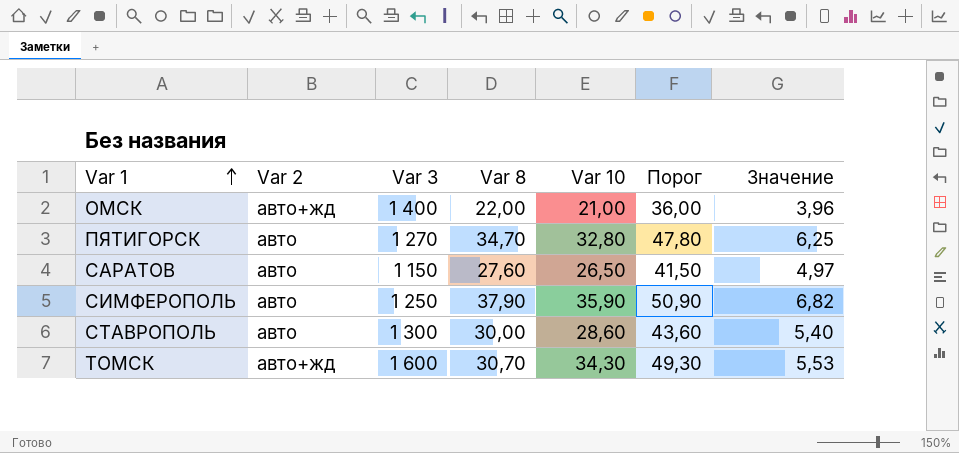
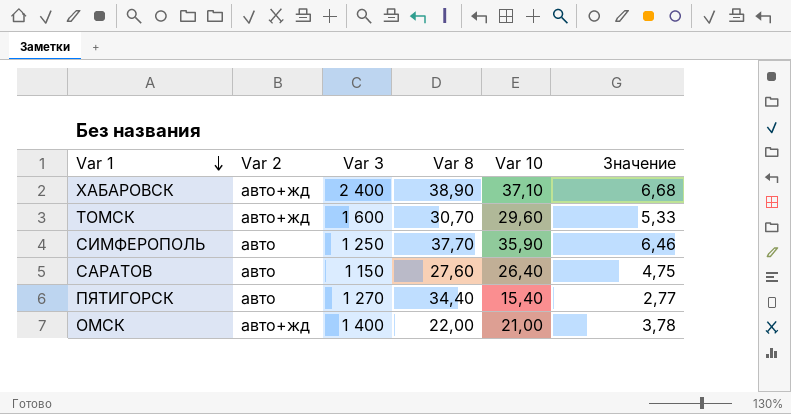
row order: Var 1 ascending -> Var 1 descending
column Порог | formula: [Var 10] + 15 -> none
column Значение | formula: [Var 8] * 0,18 -> [Var 10] * 0,18
row СТАВРОПОЛЬ: авто | 1 300 | 30,00 | 28,60 | 43,60 | 5,40 -> none
row ХАБАРОВСК: none -> авто+жд | 2 400 | 38,90 | 37,10 | 6,68
ТОМСК | Var 10: 34,30 -> 29,60
СИМФЕРОПОЛЬ | Var 8: 37,90 -> 37,70
САРАТОВ | Var 10: 26,50 -> 26,40
ПЯТИГОРСК | Var 8: 34,70 -> 34,40
ПЯТИГОРСК | Var 10: 32,80 -> 15,40

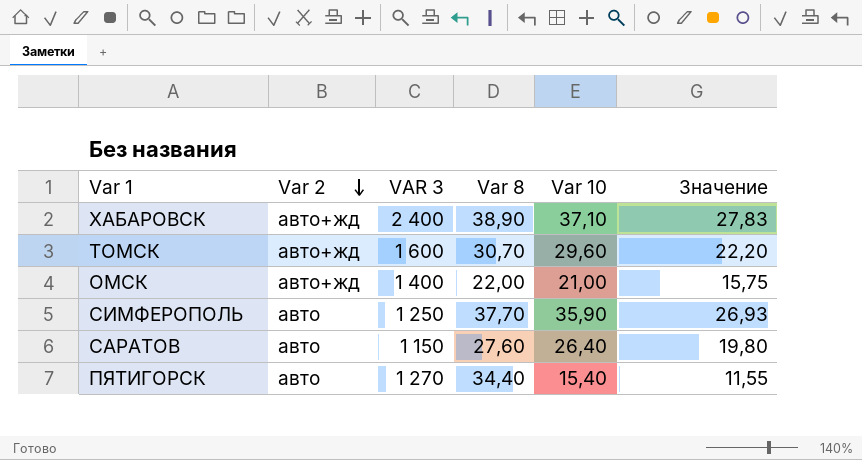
row order: Var 1 descending -> Var 2 descending
column name: Var 3 -> VAR 3
column Значение | formula: [Var 10] * 0,18 -> [Var 10] * 0,75

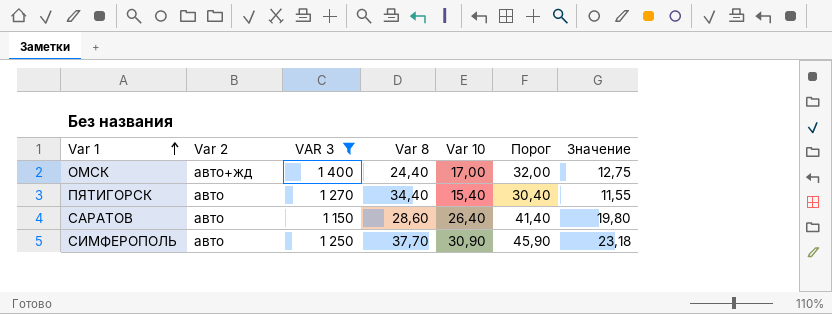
filter: none -> VAR 3 <= 1 400
row order: Var 2 descending -> Var 1 ascending
column Порог | formula: none -> [Var 10] + 15
ОМСК | Var 8: 22,00 -> 24,40
ОМСК | Var 10: 21,00 -> 17,00
ОМСК | Значение: 15,75 -> 12,75
САРАТОВ | Var 8: 27,60 -> 28,60
СИМФЕРОПОЛЬ | Var 10: 35,90 -> 30,90
СИМФЕРОПОЛЬ | Значение: 26,93 -> 23,18

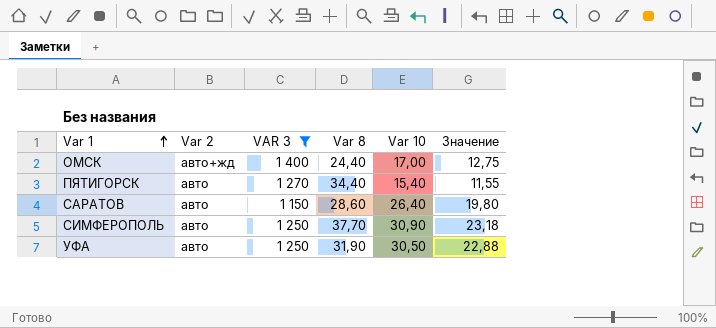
column Порог | formula: [Var 10] + 15 -> none
row УФА: none -> авто | 1 250 | 31,90 | 30,50 | 22,88

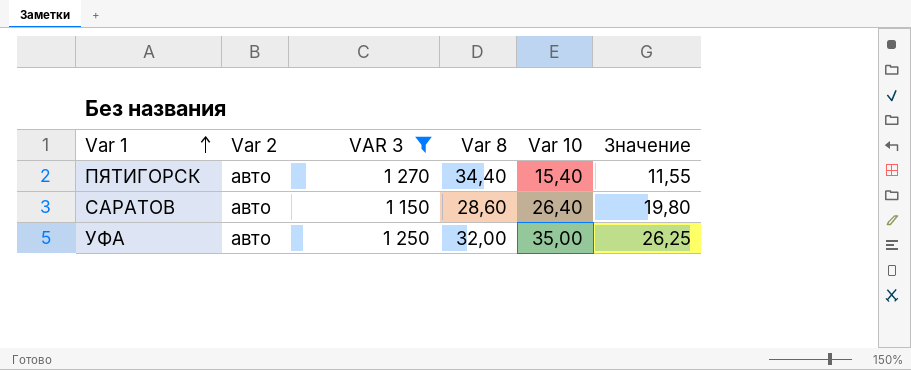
row ОМСК: авто+жд | 1 400 | 24,40 | 17,00 | 12,75 -> none
row СИМФЕРОПОЛЬ: авто | 1 250 | 37,70 | 30,90 | 23,18 -> none
УФА | Var 8: 31,90 -> 32,00
УФА | Var 10: 30,50 -> 35,00
УФА | Значение: 22,88 -> 26,25

